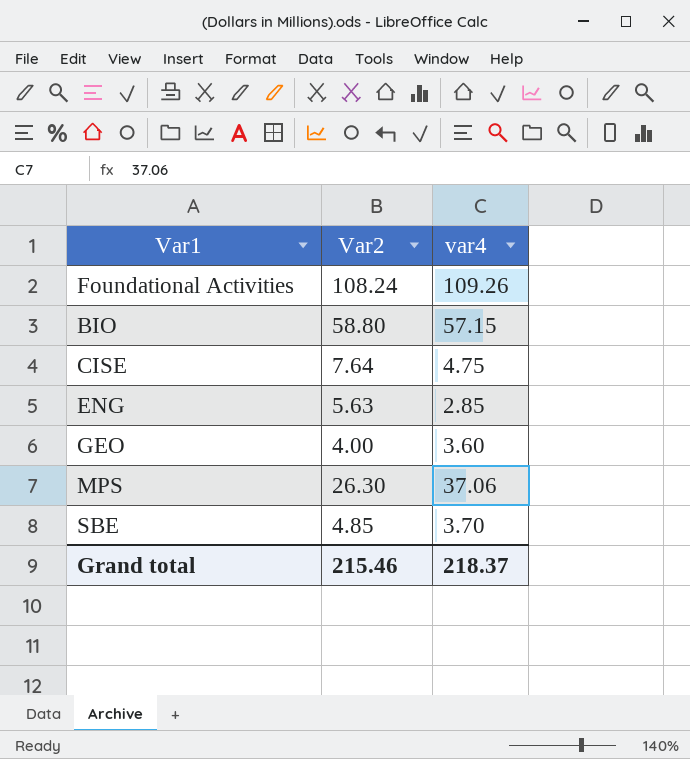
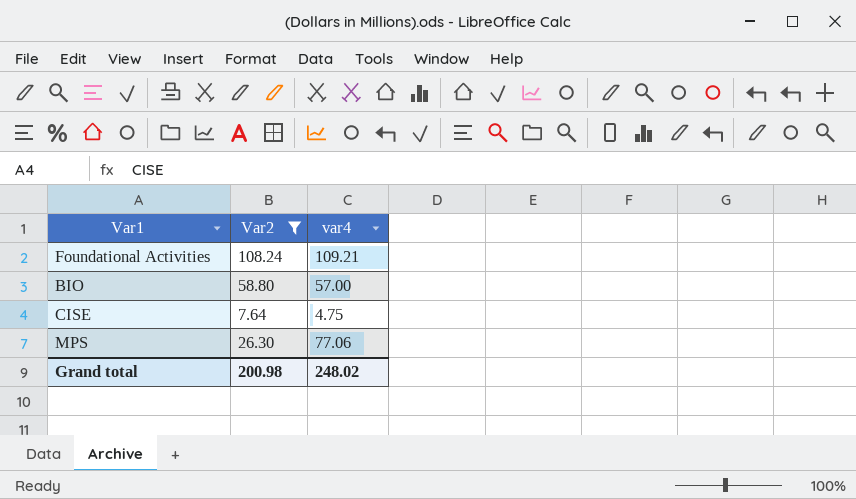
filter: none -> Var2 >= 7.64
Foundational Activities | var4: 109.26 -> 109.21
BIO | var4: 57.15 -> 57.00
MPS | var4: 37.06 -> 77.06
Grand total | Var2: 215.46 -> 200.98
Grand total | var4: 218.37 -> 248.02

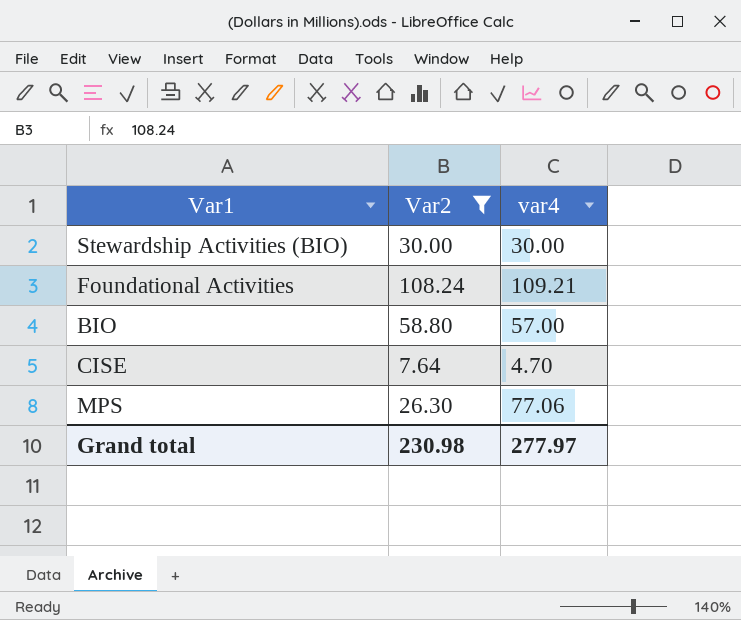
row Stewardship Activities (BIO): none -> 30.00 | 30.00
CISE | var4: 4.75 -> 4.70
Grand total | Var2: 200.98 -> 230.98
Grand total | var4: 248.02 -> 277.97

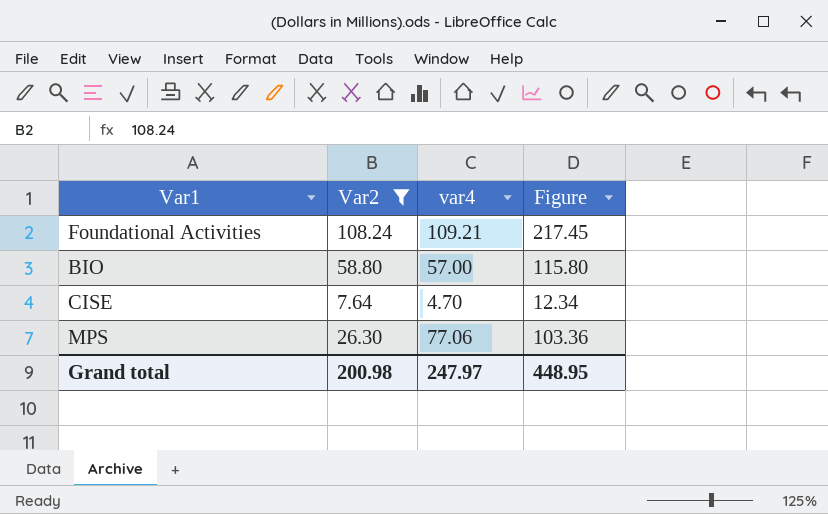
column Figure | formula: none -> [Var2] + [var4]
row Stewardship Activities (BIO): 30.00 | 30.00 -> none
Grand total | Var2: 230.98 -> 200.98
Grand total | var4: 277.97 -> 247.97

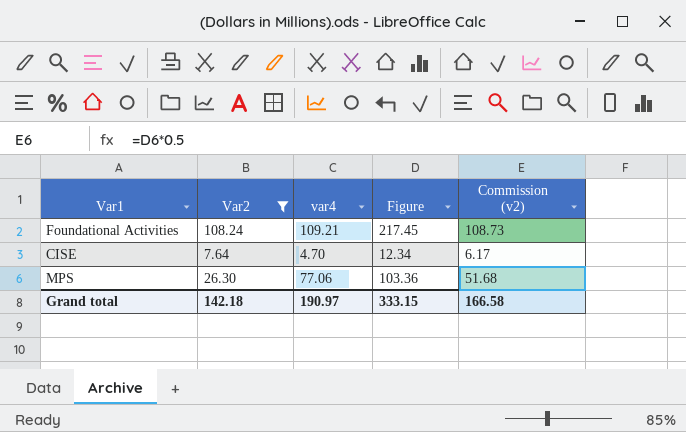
column Commission (v2) | formula: none -> [Figure] * 0.5
row BIO: 58.80 | 57.00 | 115.80 -> none
Grand total | Var2: 200.98 -> 142.18
Grand total | var4: 247.97 -> 190.97
Grand total | Figure: 448.95 -> 333.15

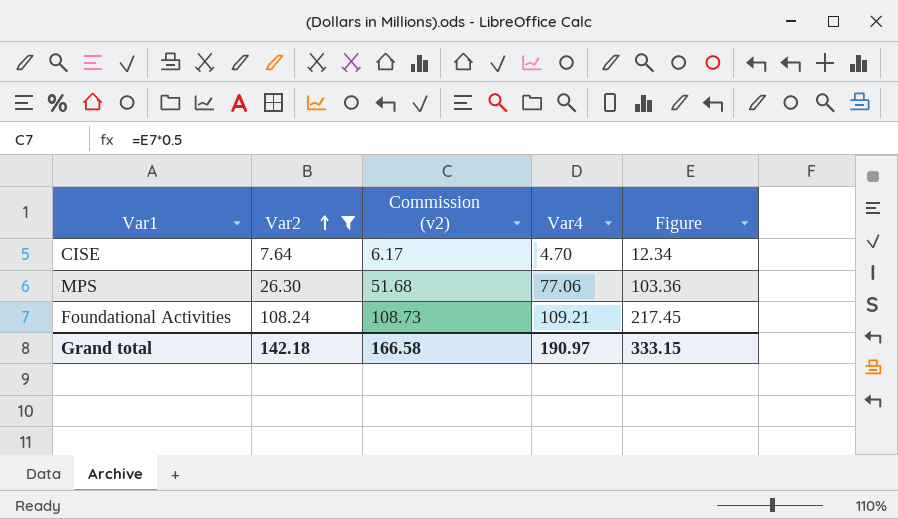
row order: none -> Var2 ascending
column Commission (v2) | position: 5 -> 3
column name: var4 -> Var4

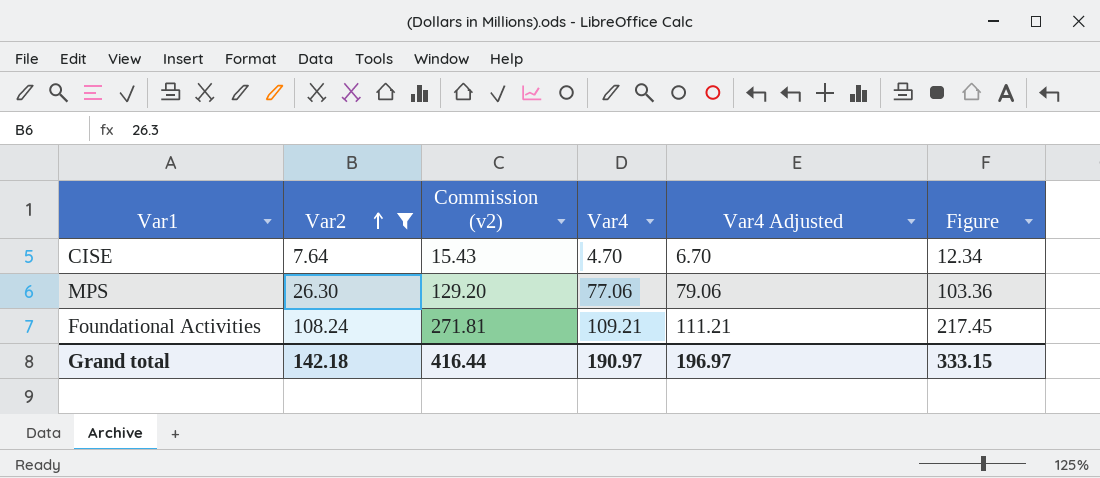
column Commission (v2) | formula: [Figure] * 0.5 -> [Figure] * 1.25
column Var4 Adjusted | formula: none -> [Var4] + 2
Grand total | Commission (v2): 166.58 -> 416.44

